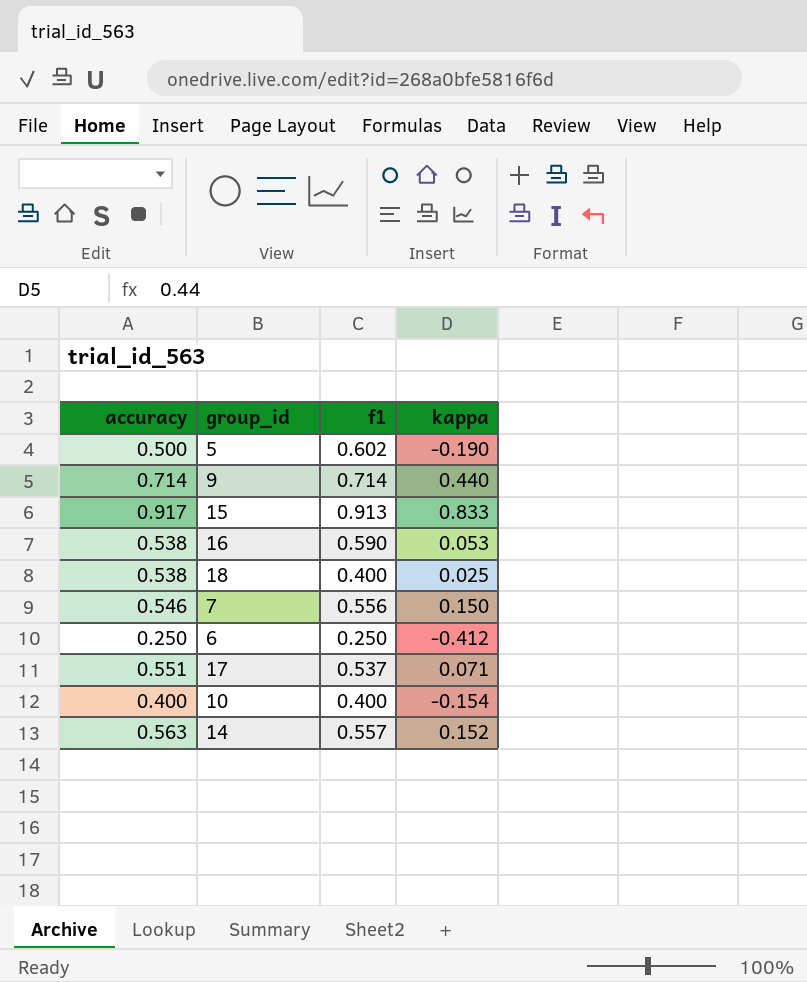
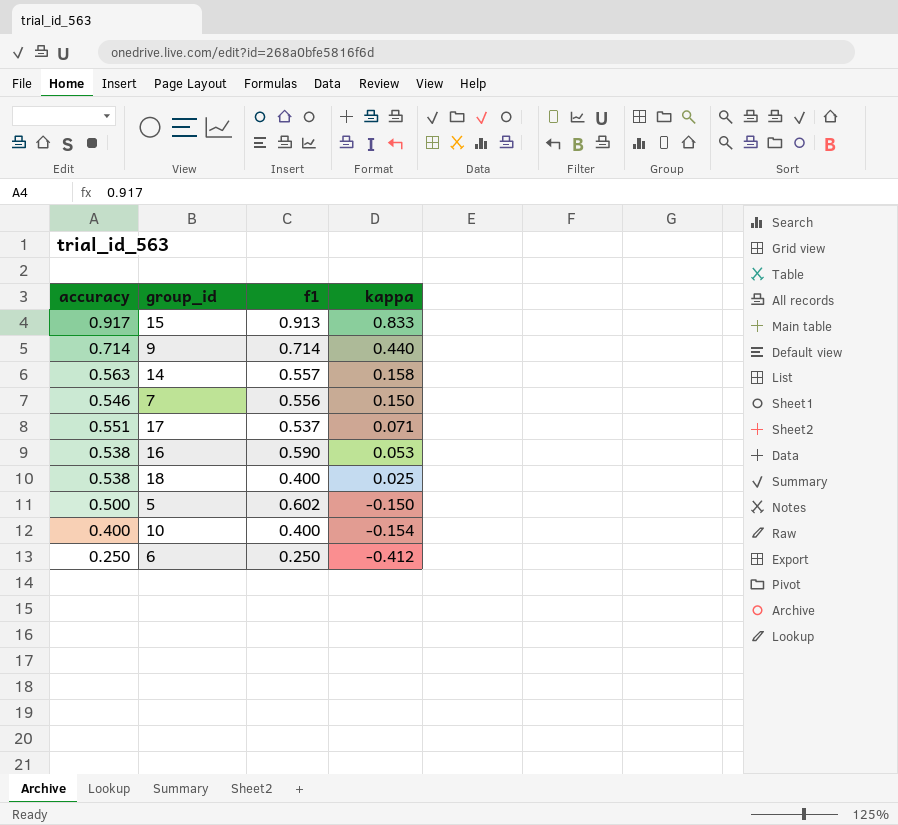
row order: none -> kappa descending
14 | kappa: 0.152 -> 0.158
5 | kappa: -0.190 -> -0.150

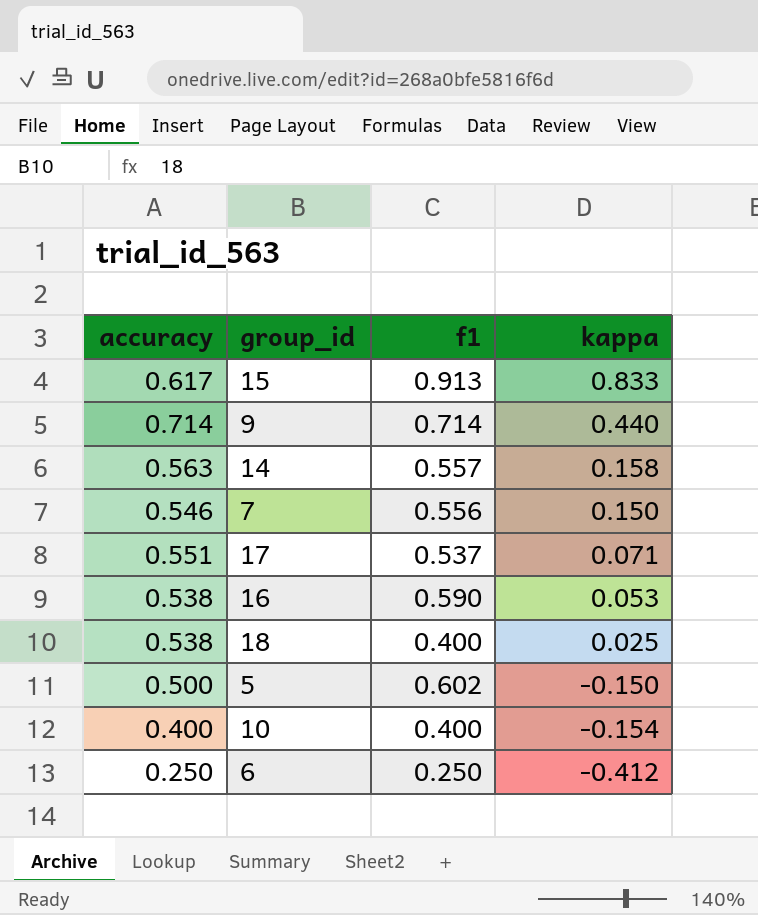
15 | accuracy: 0.917 -> 0.617

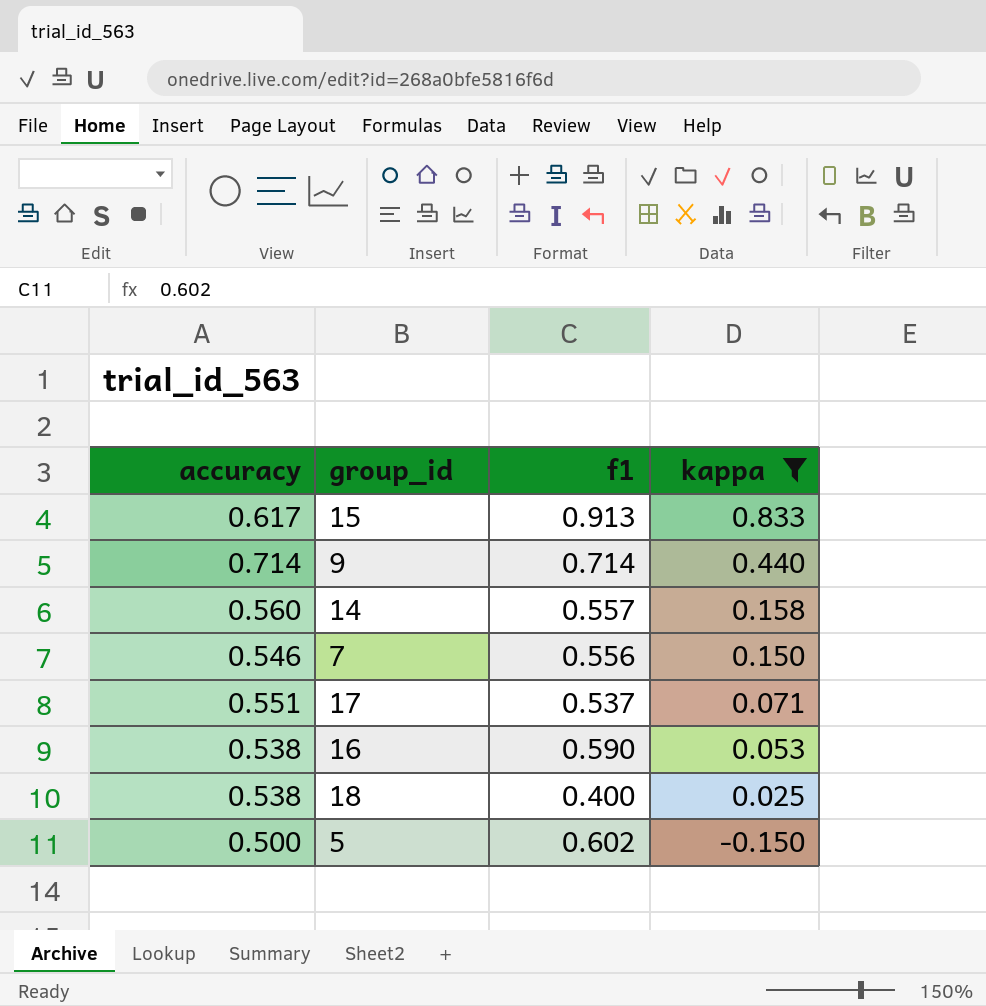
filter: none -> kappa >= -0.150
14 | accuracy: 0.563 -> 0.560

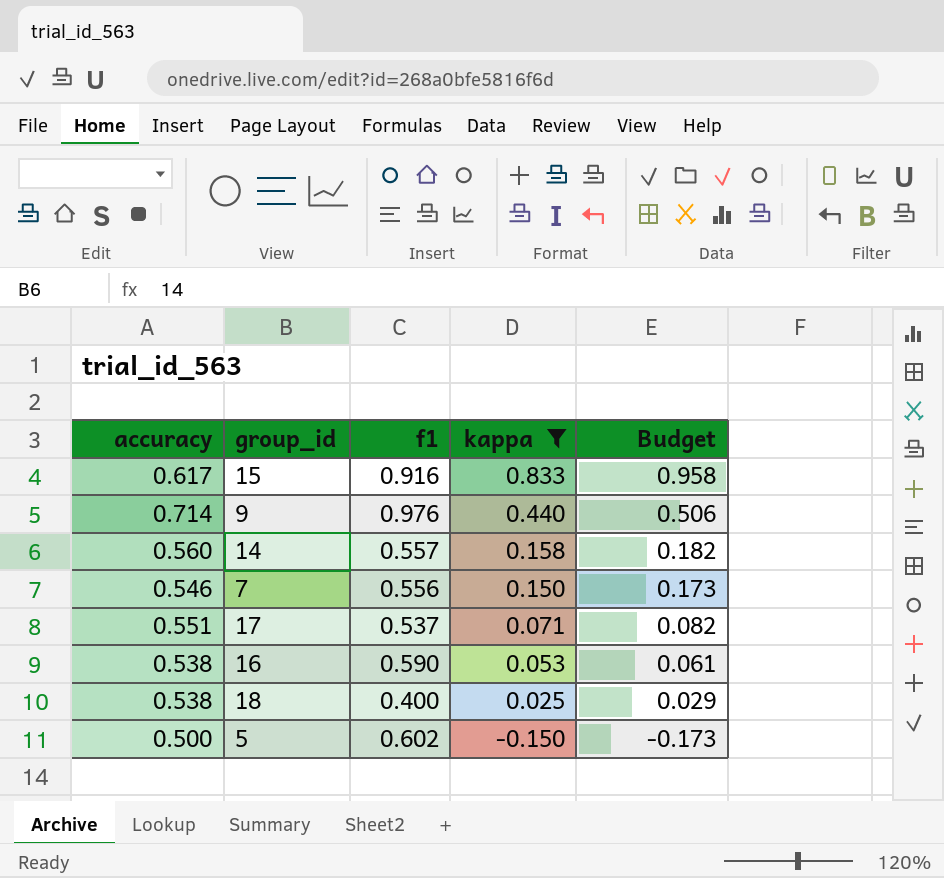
column Budget | formula: none -> [kappa] * 1.15
15 | f1: 0.913 -> 0.916
9 | f1: 0.714 -> 0.976

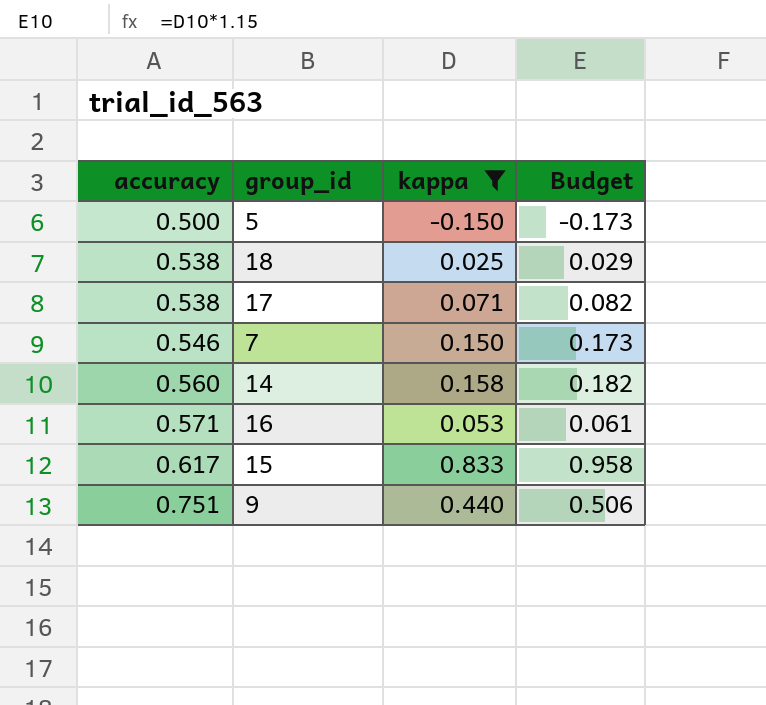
row order: kappa descending -> accuracy ascending
column f1 | position: 3 -> none
17 | accuracy: 0.551 -> 0.538
16 | accuracy: 0.538 -> 0.571
9 | accuracy: 0.714 -> 0.751

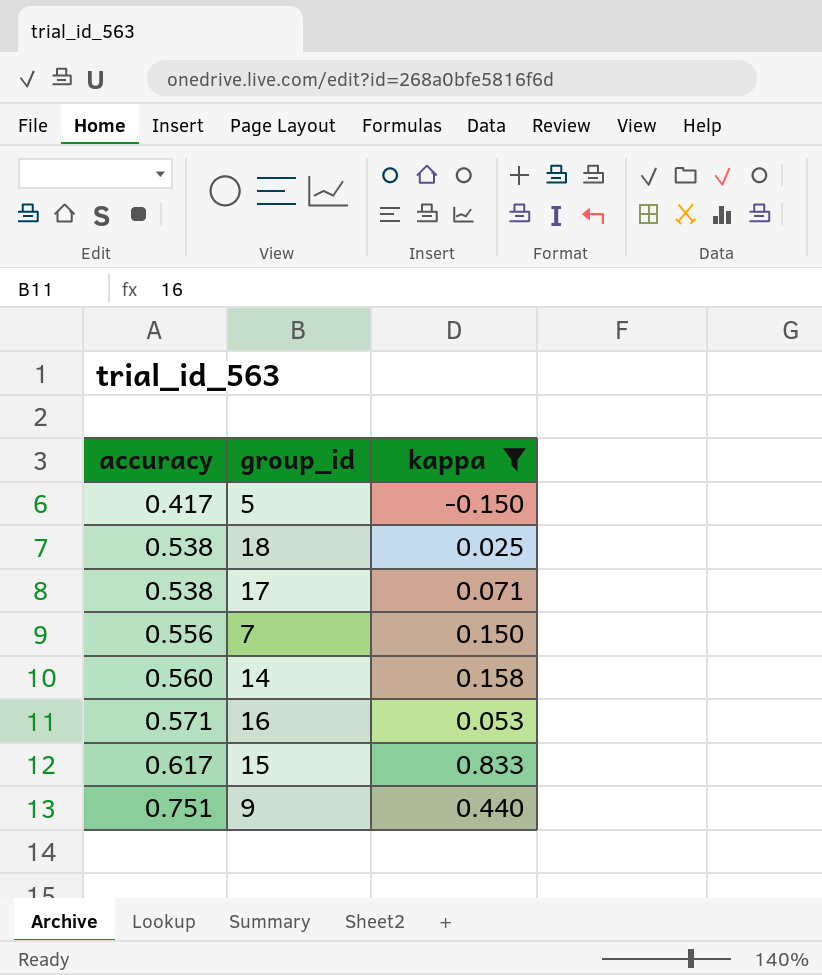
column Budget | formula: [kappa] * 1.15 -> none
5 | accuracy: 0.500 -> 0.417
7 | accuracy: 0.546 -> 0.556

